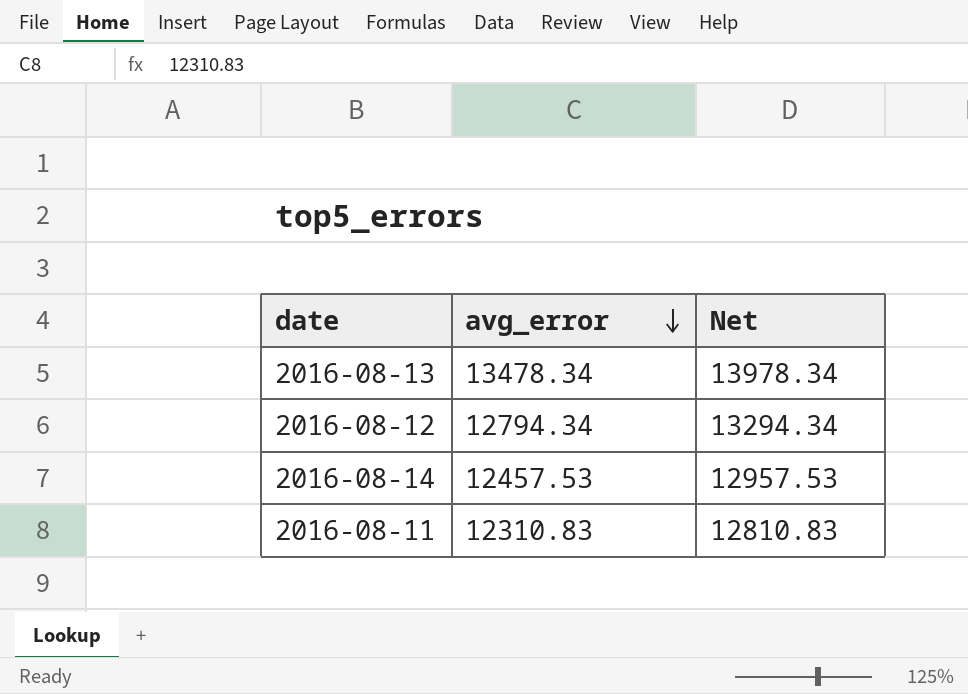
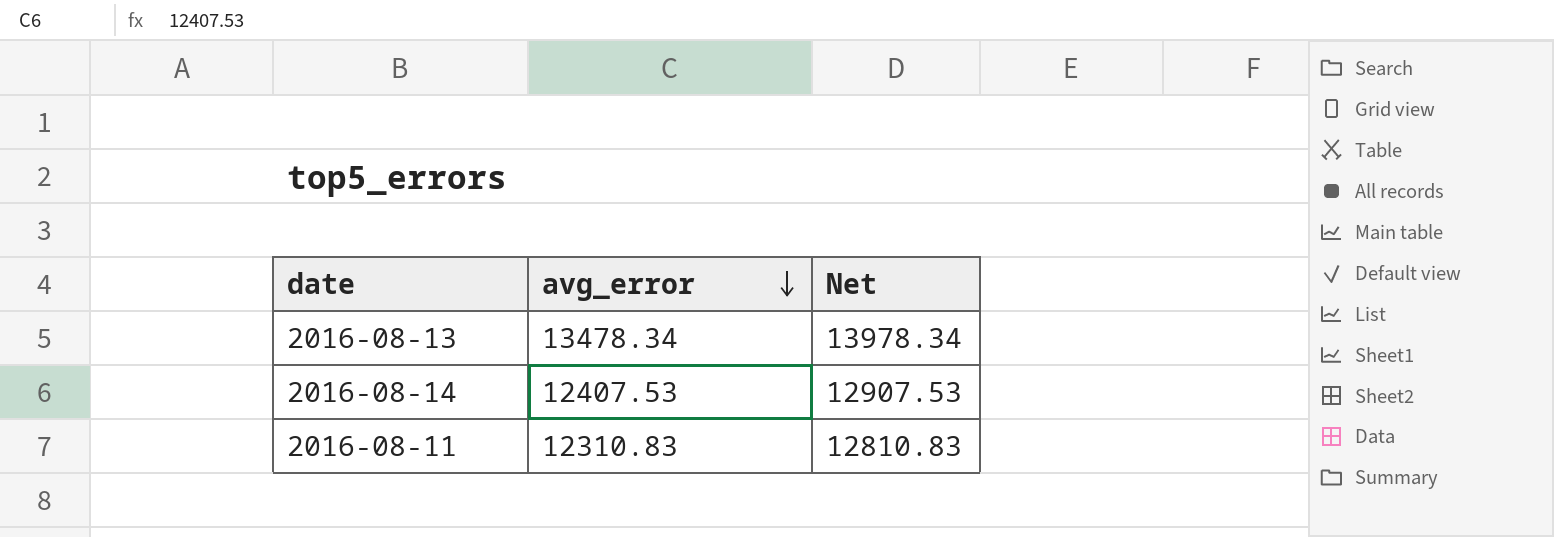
row 2016-08-12: 12794.34 | 13294.34 -> none
2016-08-14 | avg_error: 12457.53 -> 12407.53
2016-08-14 | Net: 12957.53 -> 12907.53

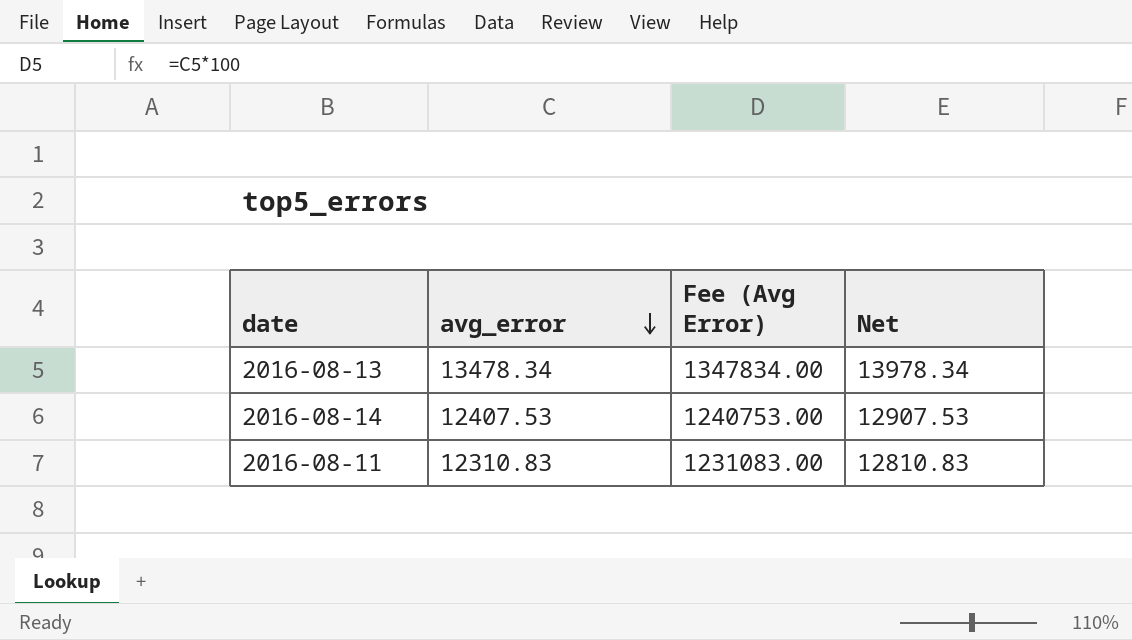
column Fee (Avg Error) | formula: none -> [avg_error] * 100

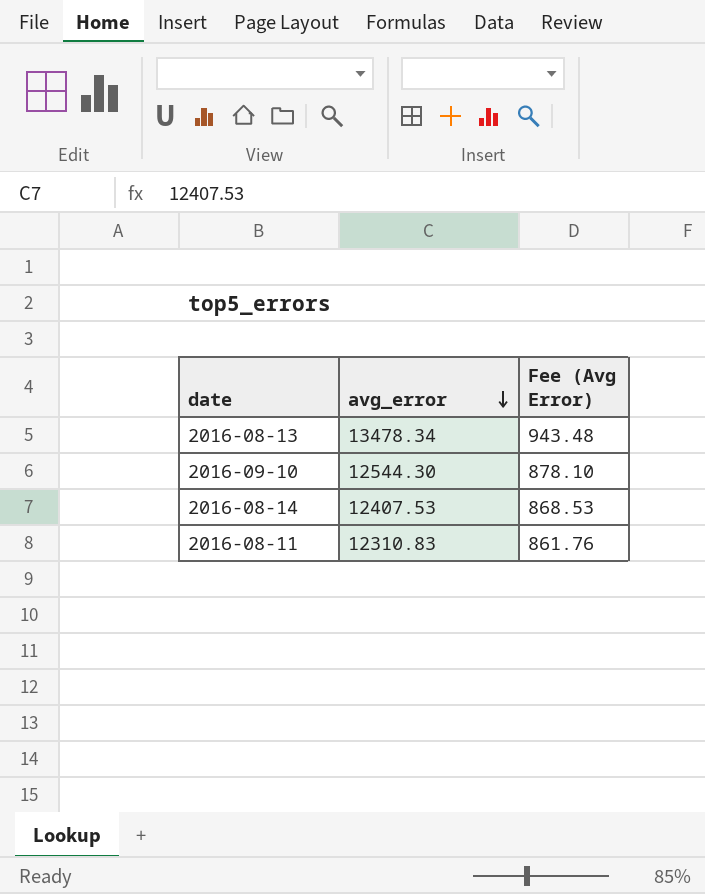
column Net | formula: [avg_error] + 500 -> none
column Fee (Avg Error) | formula: [avg_error] * 100 -> [avg_error] * 0.07
row 2016-09-10: none -> 12544.30 | 878.10

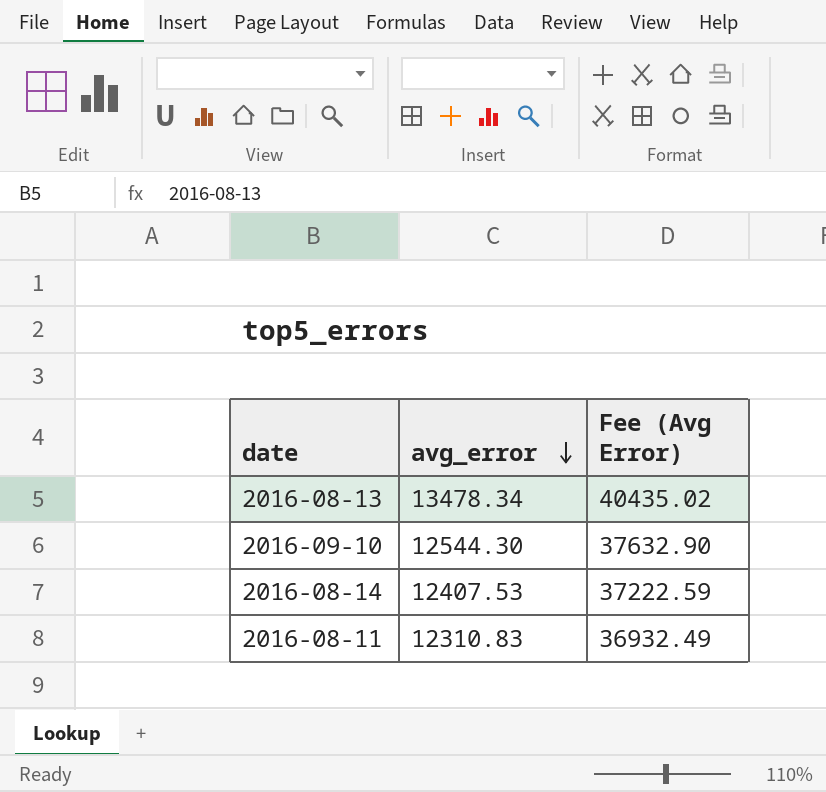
column Fee (Avg Error) | formula: [avg_error] * 0.07 -> [avg_error] * 3

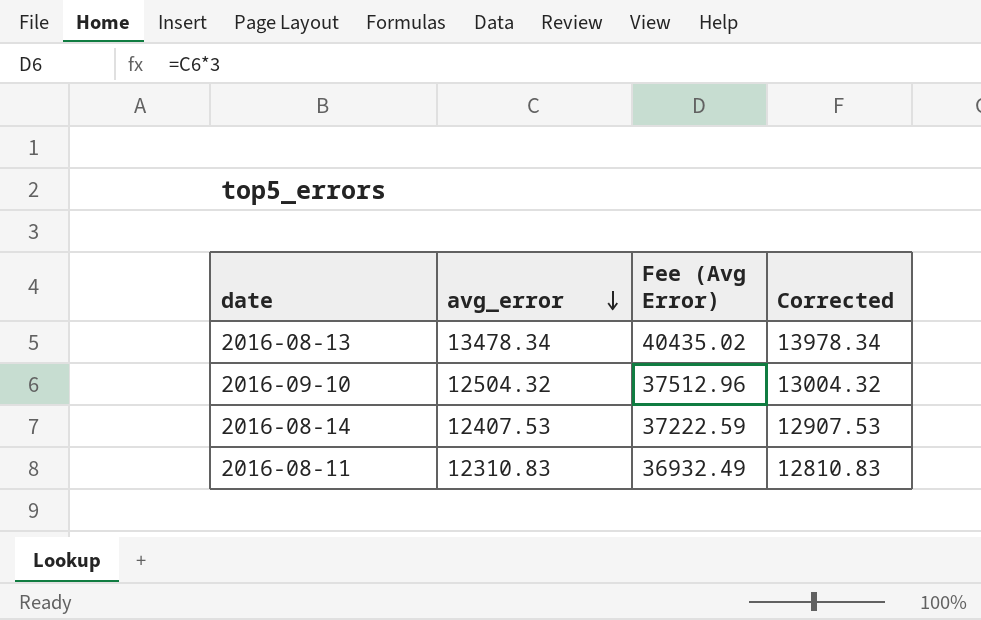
column Corrected | formula: none -> [avg_error] + 500
2016-09-10 | avg_error: 12544.30 -> 12504.32
2016-09-10 | Fee (Avg Error): 37632.90 -> 37512.96

